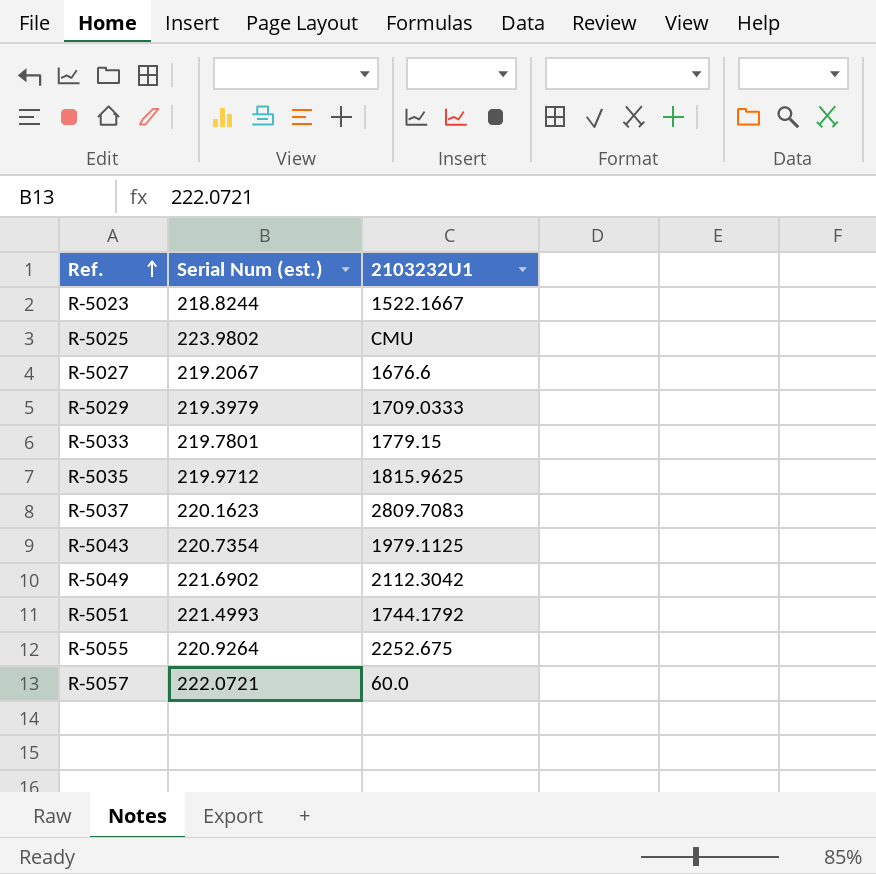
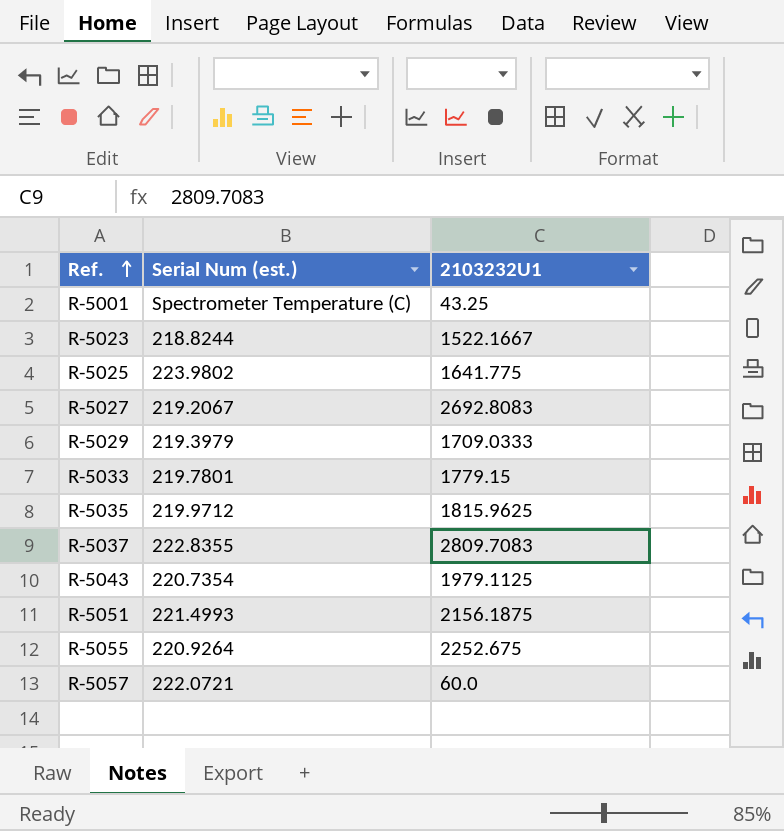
row R-5049: 221.6902 | 2112.3042 -> none
row R-5001: none -> Spectrometer Temperature (C) | 43.25
R-5025 | 2103232U1: CMU -> 1641.775
R-5027 | 2103232U1: 1676.6 -> 2692.8083
R-5037 | Serial Num (est.): 220.1623 -> 222.8355
R-5051 | 2103232U1: 1744.1792 -> 2156.1875

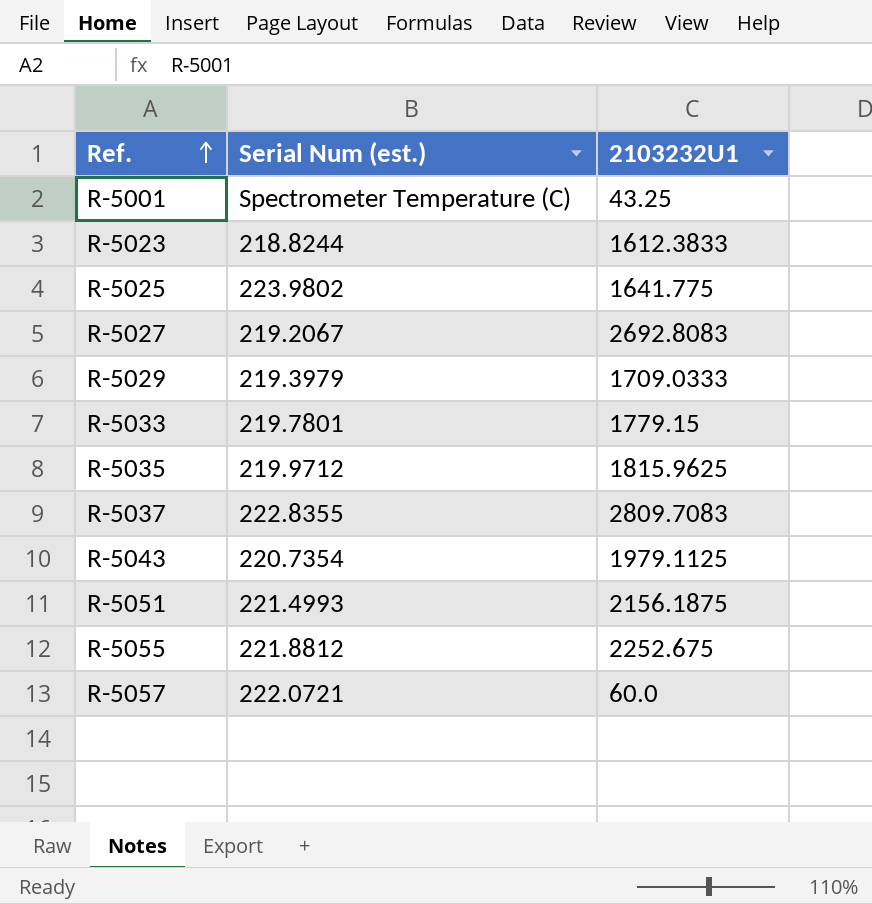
R-5023 | 2103232U1: 1522.1667 -> 1612.3833
R-5055 | Serial Num (est.): 220.9264 -> 221.8812

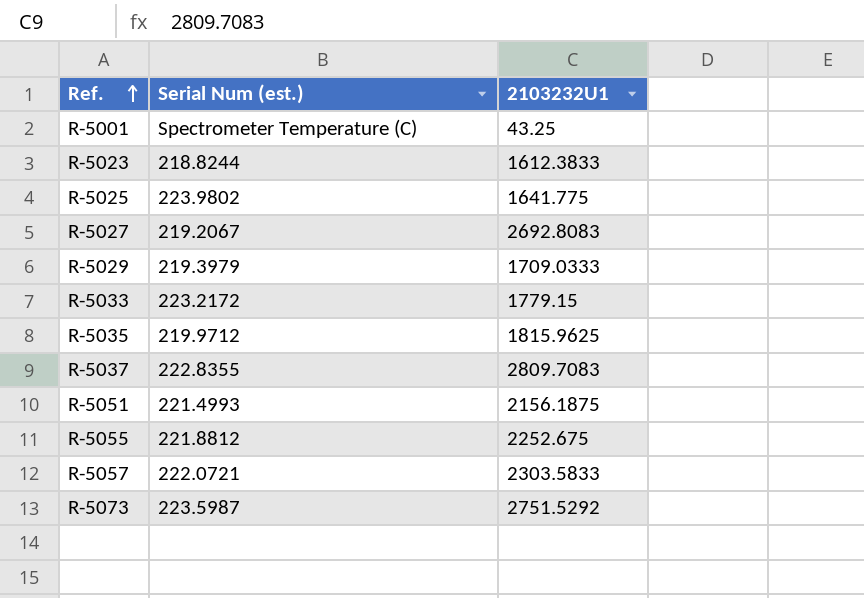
row R-5043: 220.7354 | 1979.1125 -> none
R-5033 | Serial Num (est.): 219.7801 -> 223.2172
R-5057 | 2103232U1: 60.0 -> 2303.5833
row R-5073: none -> 223.5987 | 2751.5292

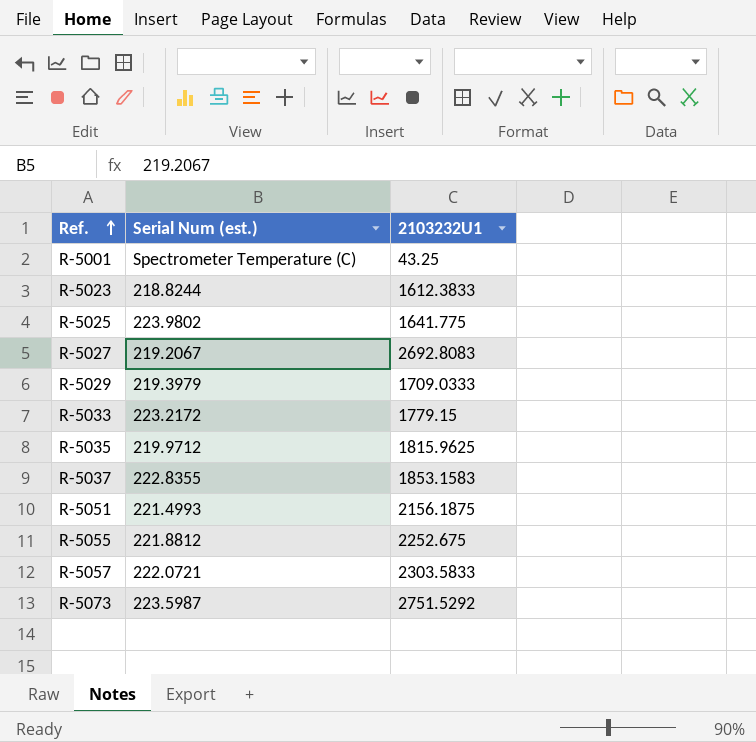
R-5037 | 2103232U1: 2809.7083 -> 1853.1583

